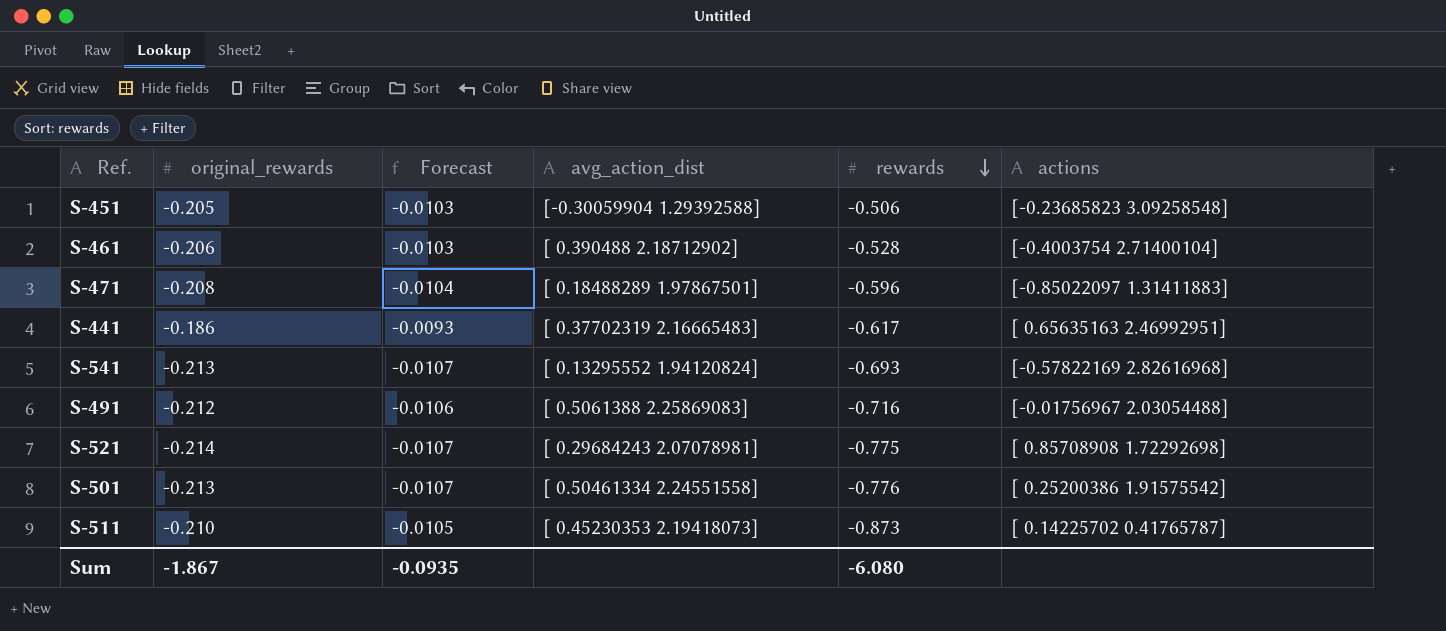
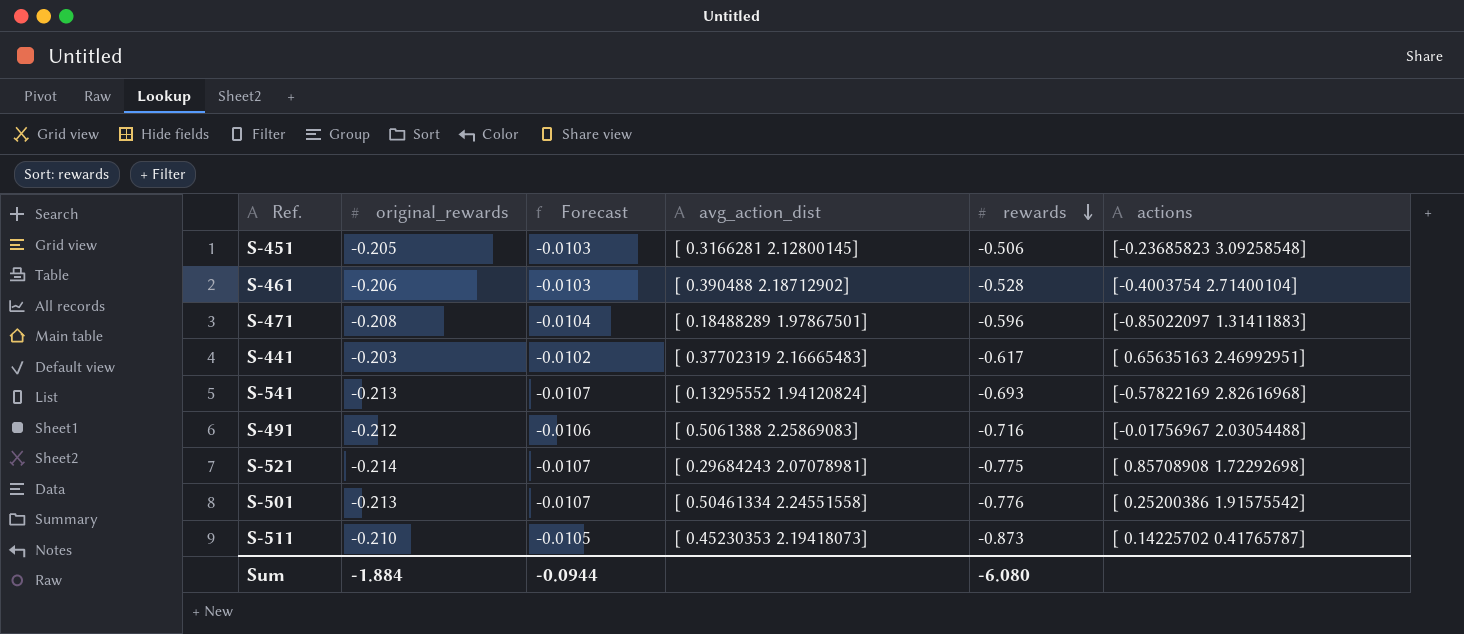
S-451 | avg_action_dist: [-0.30059904 1.29392588] -> [ 0.3166281 2.12800145]
S-441 | original_rewards: -0.186 -> -0.203
S-441 | Forecast: -0.0093 -> -0.0102
Sum | original_rewards: -1.867 -> -1.884
Sum | Forecast: -0.0935 -> -0.0944

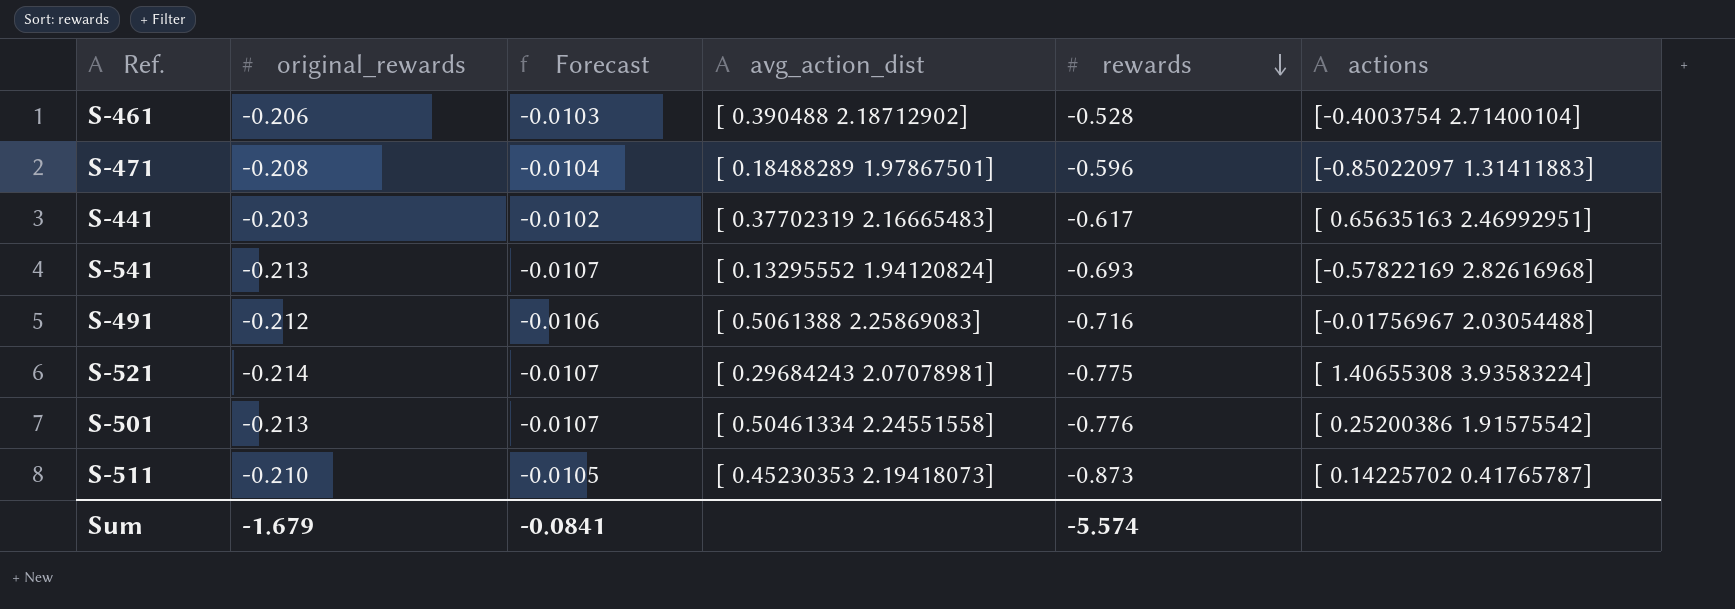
row S-451: -0.205 | -0.0103 | [ 0.3166281 2.12800145] | -0.506 | [-0.23685823 3.09258548] -> none
S-521 | actions: [ 0.85708908 1.72292698] -> [ 1.40655308 3.93583224]
Sum | original_rewards: -1.884 -> -1.679
Sum | Forecast: -0.0944 -> -0.0841
Sum | rewards: -6.080 -> -5.574

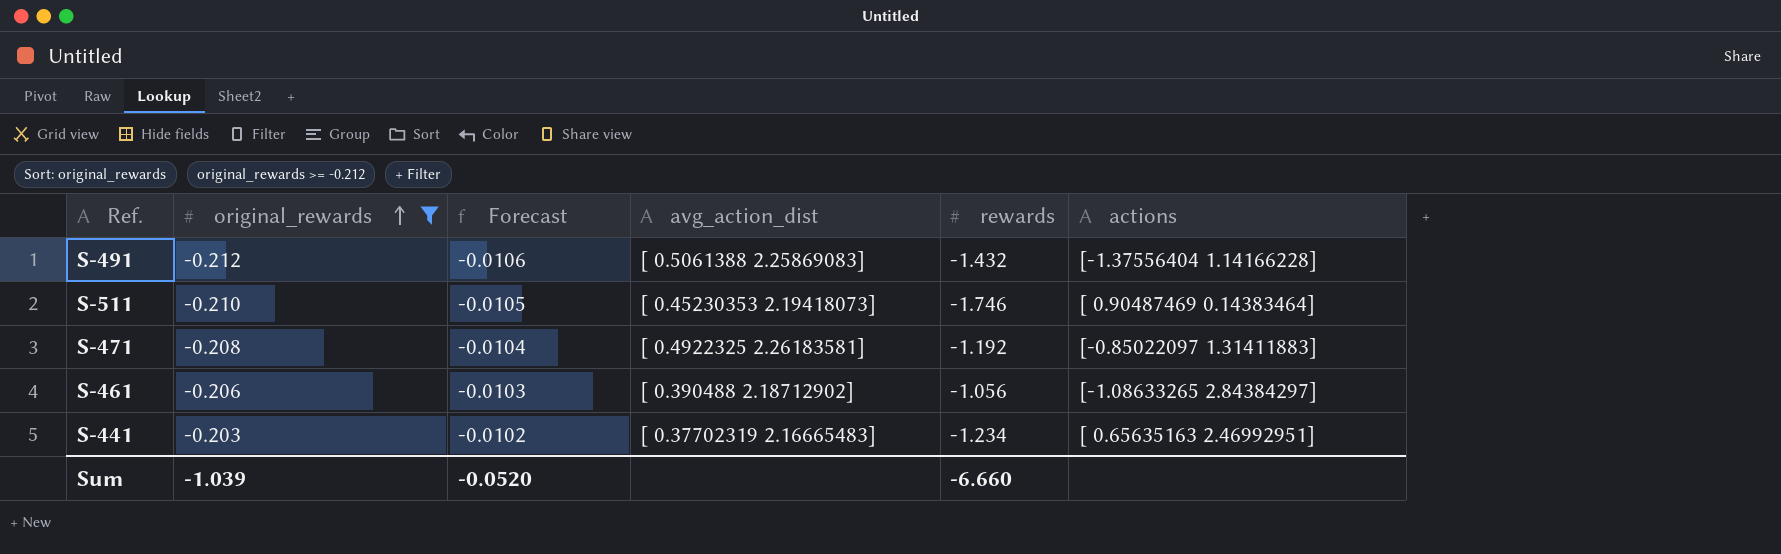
filter: none -> original_rewards >= -0.212
row order: rewards descending -> original_rewards ascending
S-491 | rewards: -0.716 -> -1.432
S-491 | actions: [-0.01756967 2.03054488] -> [-1.37556404 1.14166228]
S-511 | rewards: -0.873 -> -1.746
S-511 | actions: [ 0.14225702 0.41765787] -> [ 0.90487469 0.14383464]
S-471 | avg_action_dist: [ 0.18488289 1.97867501] -> [ 0.4922325 2.26183581]
S-471 | rewards: -0.596 -> -1.192
S-461 | rewards: -0.528 -> -1.056
S-461 | actions: [-0.4003754 2.71400104] -> [-1.08633265 2.84384297]
S-441 | rewards: -0.617 -> -1.234
Sum | original_rewards: -1.679 -> -1.039
Sum | Forecast: -0.0841 -> -0.0520
Sum | rewards: -5.574 -> -6.660

